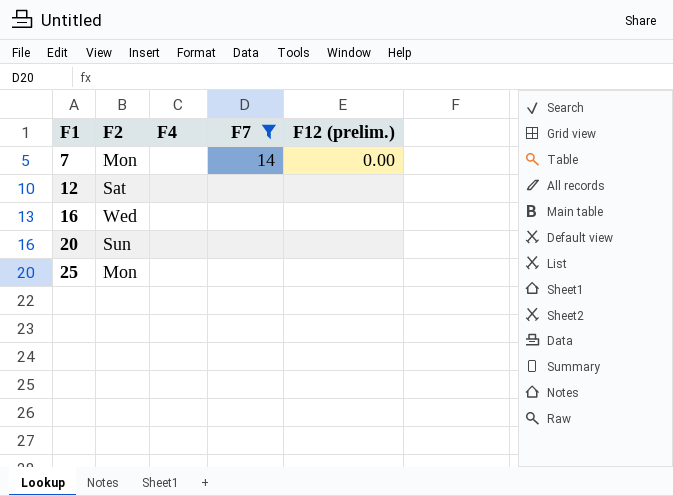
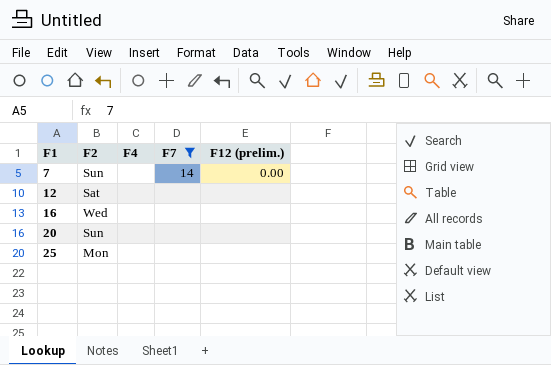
7 | F2: Mon -> Sun

